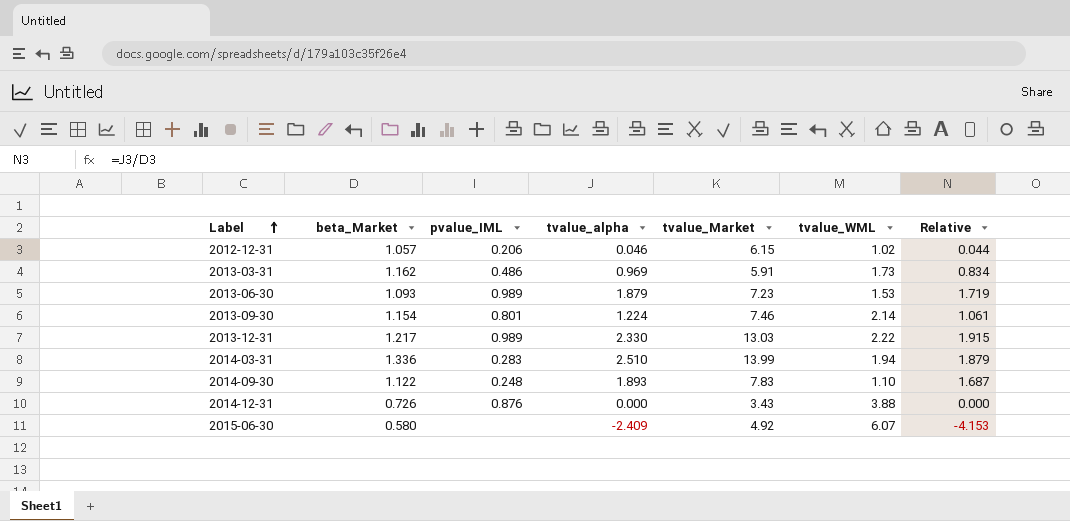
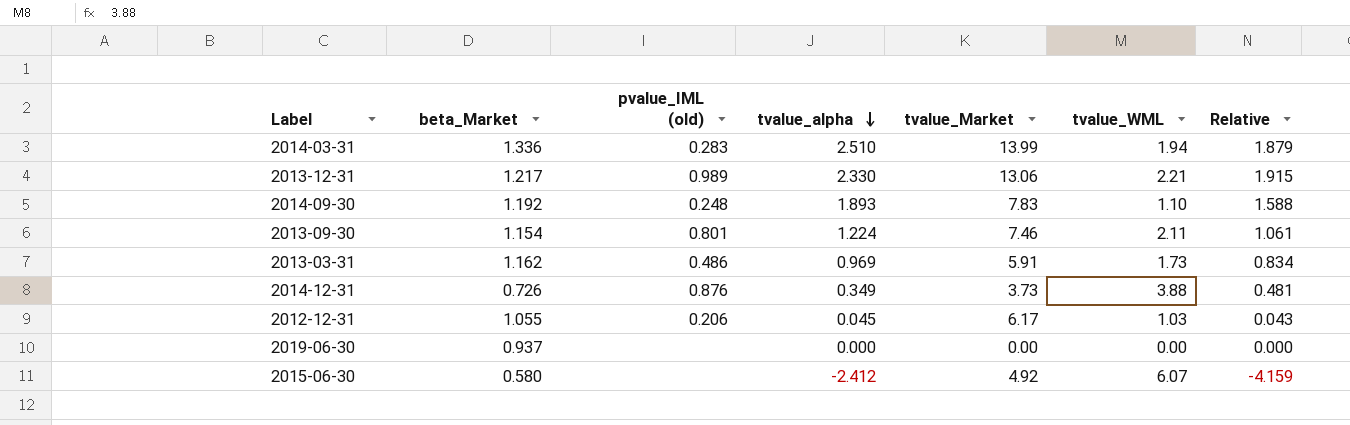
row order: Label ascending -> tvalue_alpha descending
column name: pvalue_IML -> pvalue_IML (old)
row 2013-06-30: 1.093 | 0.989 | 1.879 | 7.23 | 1.53 | 1.719 -> none
2013-12-31 | tvalue_Market: 13.03 -> 13.06
2013-12-31 | tvalue_WML: 2.22 -> 2.21
2014-09-30 | beta_Market: 1.122 -> 1.192
2014-09-30 | Relative: 1.687 -> 1.588
2013-09-30 | tvalue_WML: 2.14 -> 2.11
2014-12-31 | tvalue_alpha: 0.000 -> 0.349
2014-12-31 | tvalue_Market: 3.43 -> 3.73
2014-12-31 | Relative: 0.000 -> 0.481
2012-12-31 | beta_Market: 1.057 -> 1.055
2012-12-31 | tvalue_alpha: 0.046 -> 0.045
2012-12-31 | tvalue_Market: 6.15 -> 6.17
2012-12-31 | tvalue_WML: 1.02 -> 1.03
2012-12-31 | Relative: 0.044 -> 0.043
row 2019-06-30: none -> 0.937 | none | 0.000 | 0.00 | 0.00 | 0.000
2015-06-30 | tvalue_alpha: -2.409 -> -2.412
2015-06-30 | Relative: -4.153 -> -4.159

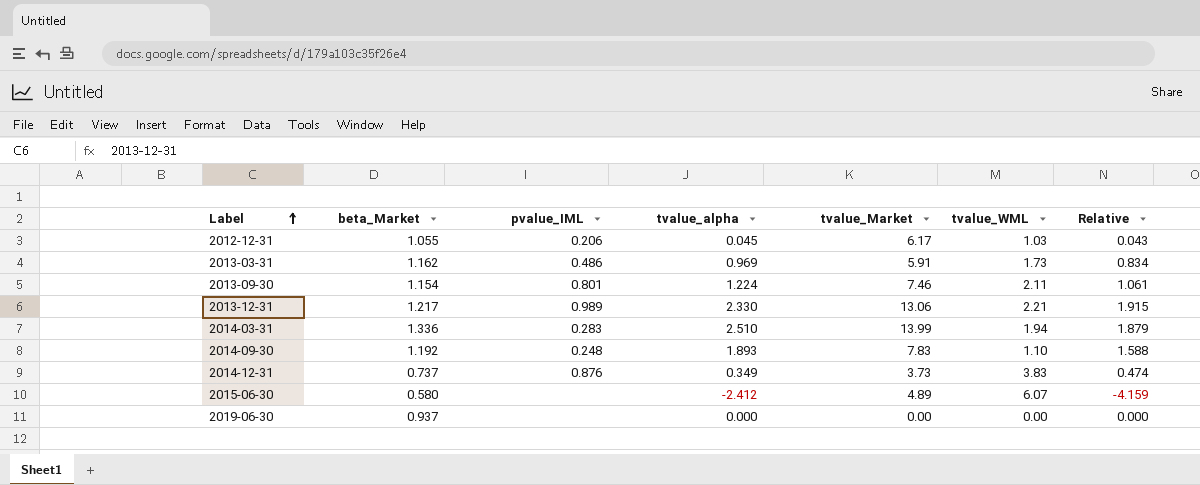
row order: tvalue_alpha descending -> Label ascending
column name: pvalue_IML (old) -> pvalue_IML
2014-12-31 | beta_Market: 0.726 -> 0.737
2014-12-31 | tvalue_WML: 3.88 -> 3.83
2014-12-31 | Relative: 0.481 -> 0.474
2015-06-30 | tvalue_Market: 4.92 -> 4.89

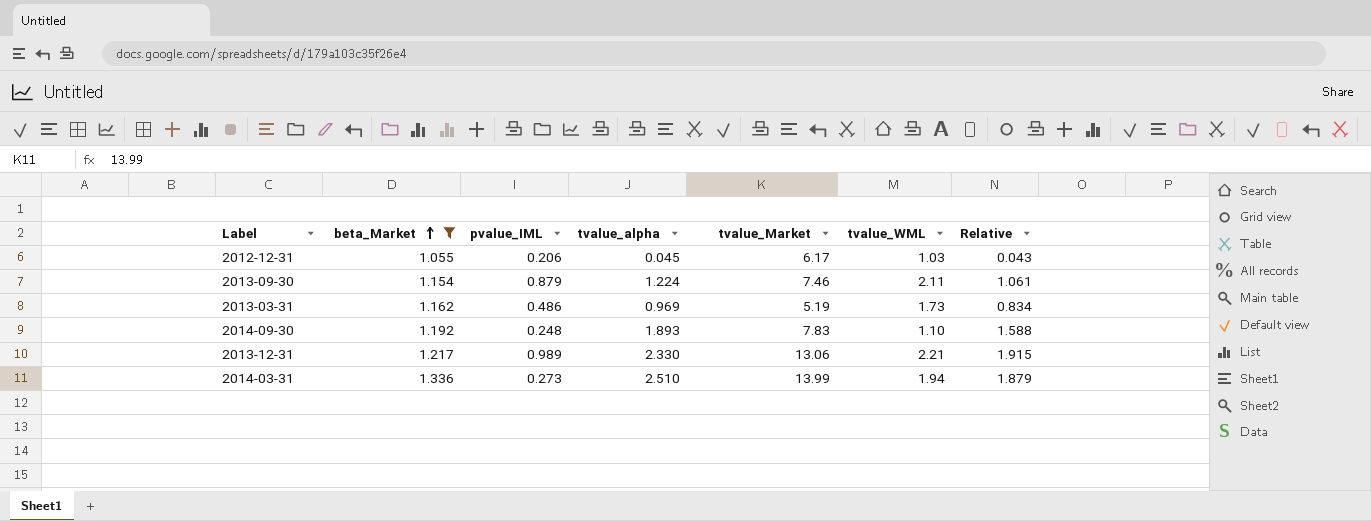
filter: none -> beta_Market >= 1.055
row order: Label ascending -> beta_Market ascending
2013-09-30 | pvalue_IML: 0.801 -> 0.879
2013-03-31 | tvalue_Market: 5.91 -> 5.19
2014-03-31 | pvalue_IML: 0.283 -> 0.273

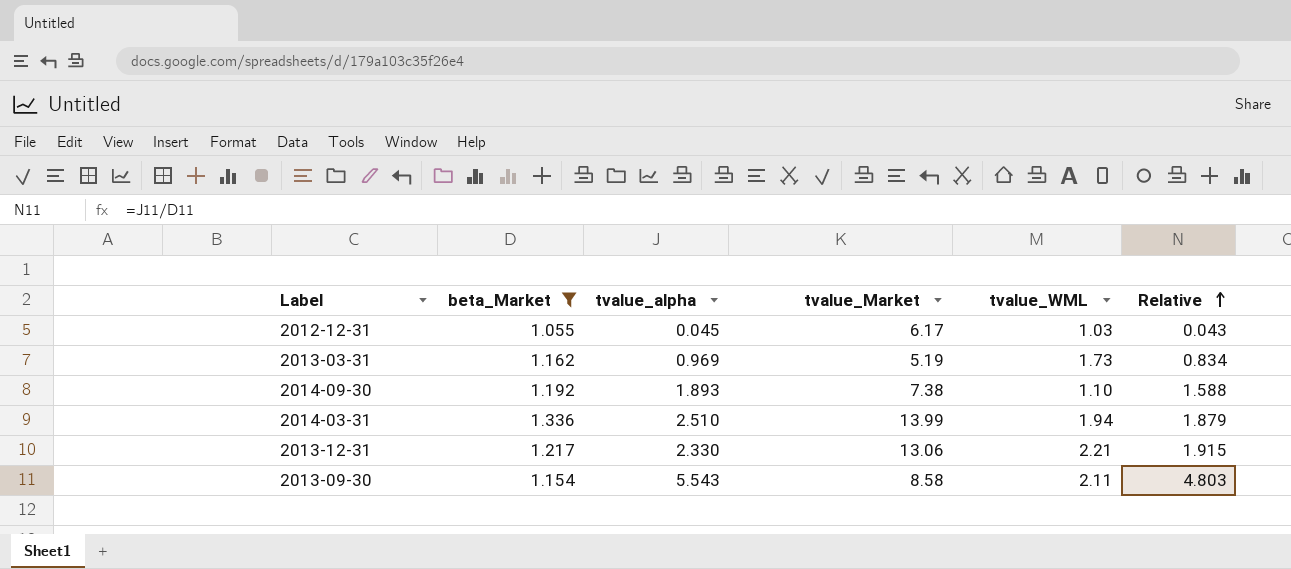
row order: beta_Market ascending -> Relative ascending
column pvalue_IML | position: 3 -> none
2014-09-30 | tvalue_Market: 7.83 -> 7.38
2013-09-30 | tvalue_alpha: 1.224 -> 5.543
2013-09-30 | tvalue_Market: 7.46 -> 8.58
2013-09-30 | Relative: 1.061 -> 4.803

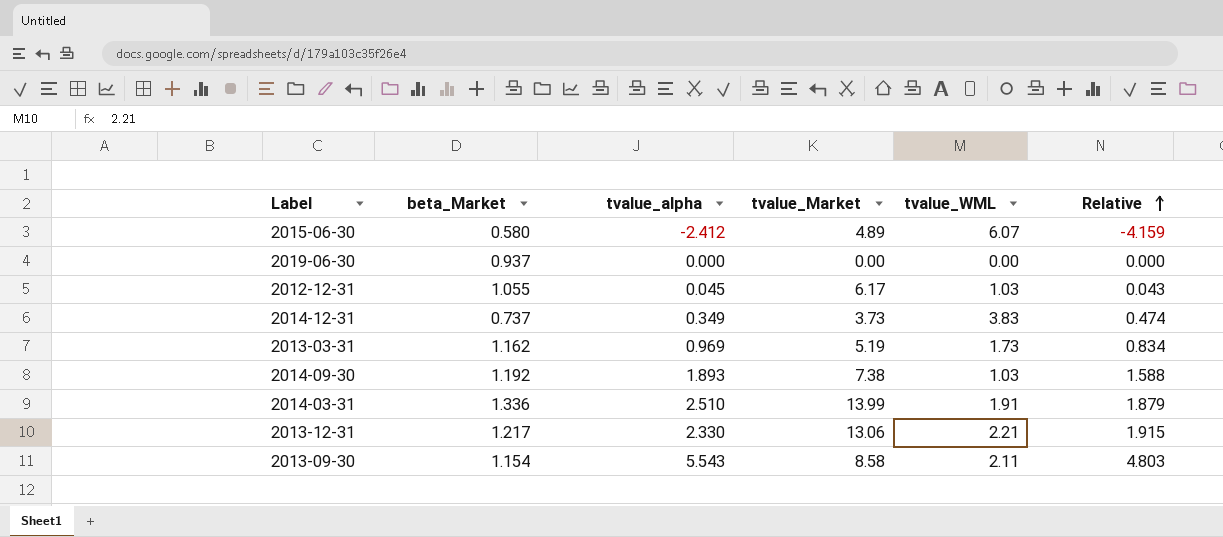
filter: beta_Market >= 1.055 -> none
2014-09-30 | tvalue_WML: 1.10 -> 1.03
2014-03-31 | tvalue_WML: 1.94 -> 1.91

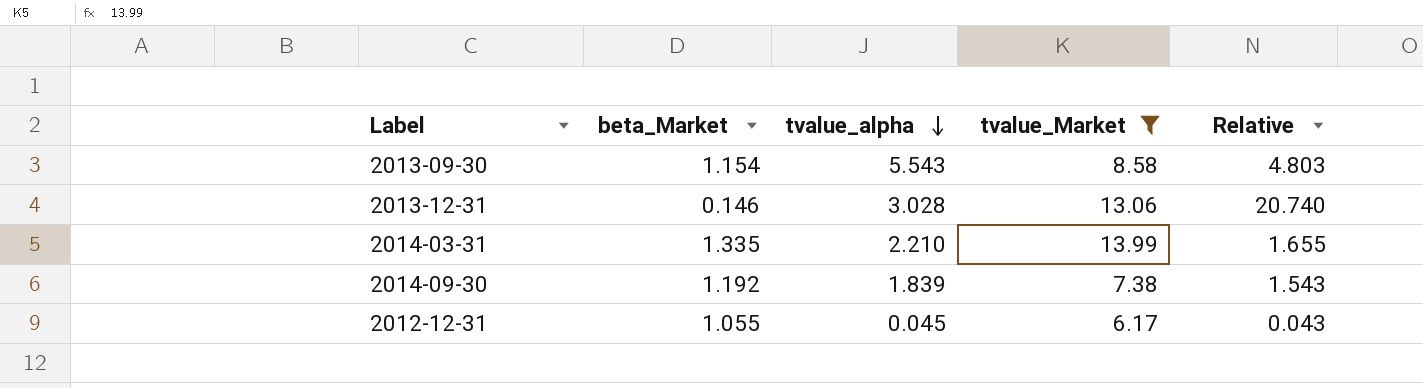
filter: none -> tvalue_Market >= 6.17
row order: Relative ascending -> tvalue_alpha descending
column tvalue_WML | position: 5 -> none
2013-12-31 | beta_Market: 1.217 -> 0.146
2013-12-31 | tvalue_alpha: 2.330 -> 3.028
2013-12-31 | Relative: 1.915 -> 20.740
2014-03-31 | beta_Market: 1.336 -> 1.335
2014-03-31 | tvalue_alpha: 2.510 -> 2.210
2014-03-31 | Relative: 1.879 -> 1.655
2014-09-30 | tvalue_alpha: 1.893 -> 1.839
2014-09-30 | Relative: 1.588 -> 1.543

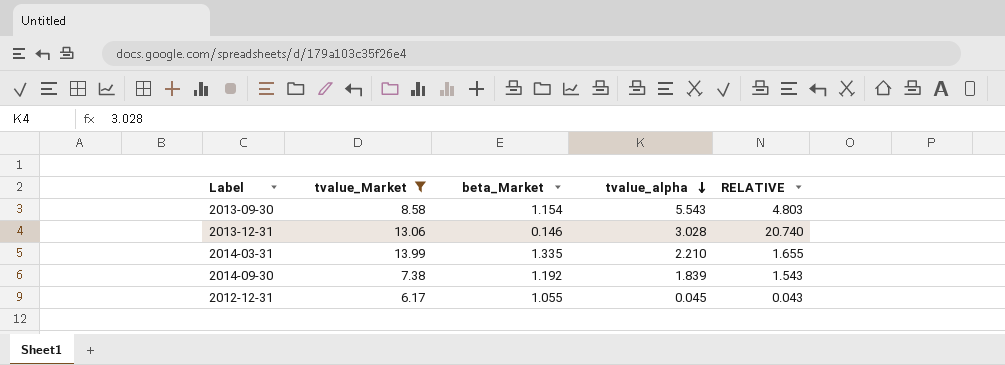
column tvalue_Market | position: 4 -> 2
column name: Relative -> RELATIVE

